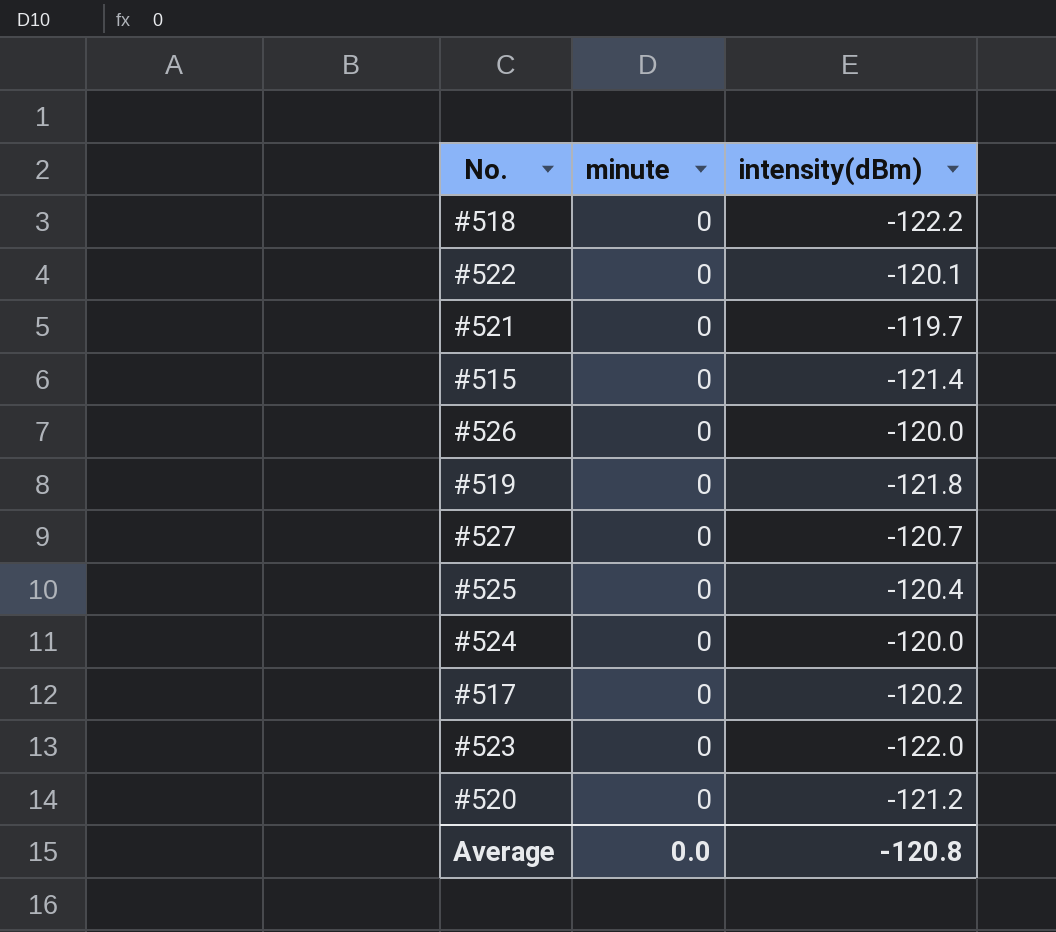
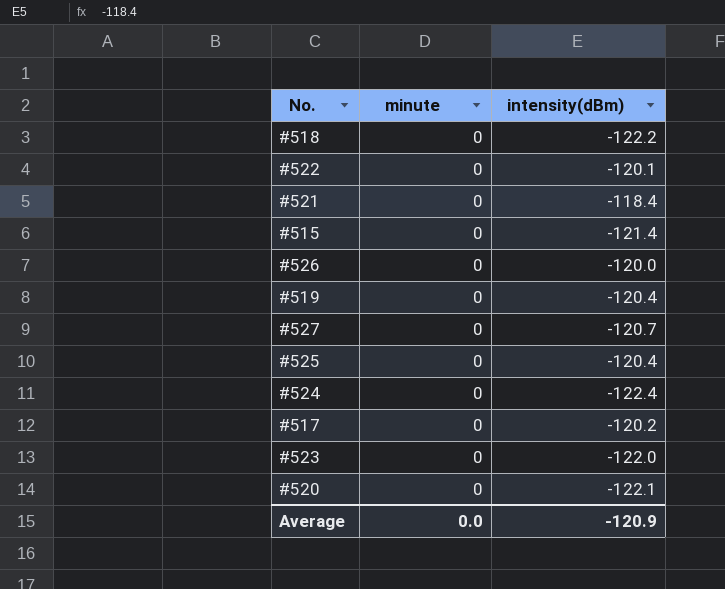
#521 | intensity(dBm): -119.7 -> -118.4
#519 | intensity(dBm): -121.8 -> -120.4
#524 | intensity(dBm): -120.0 -> -122.4
#520 | intensity(dBm): -121.2 -> -122.1
Average | intensity(dBm): -120.8 -> -120.9

